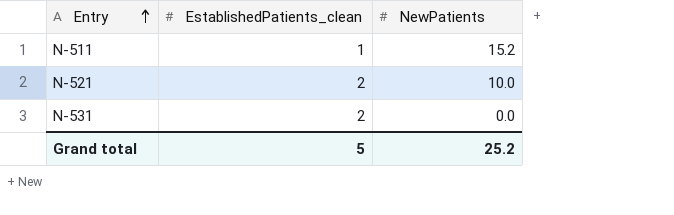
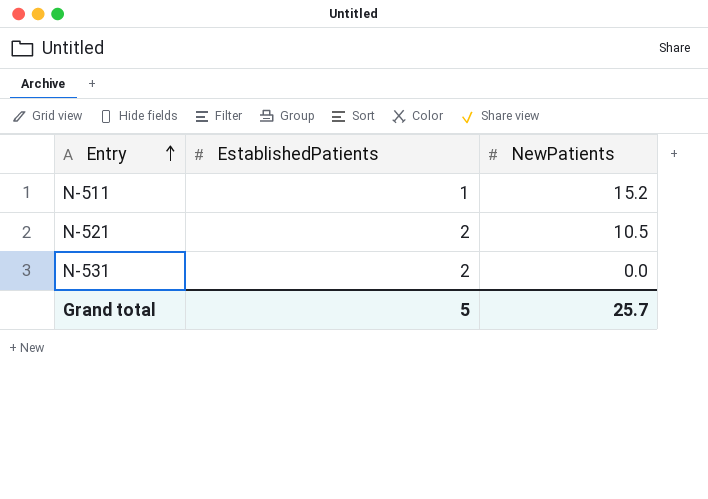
column name: EstablishedPatients_clean -> EstablishedPatients
N-521 | NewPatients: 10.0 -> 10.5
Grand total | NewPatients: 25.2 -> 25.7

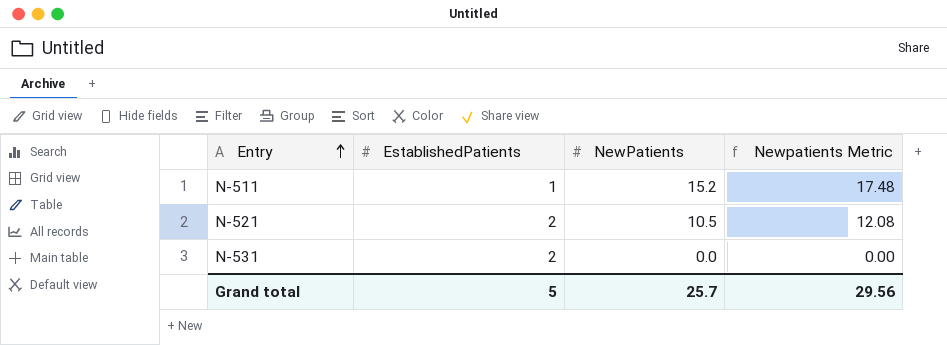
column Newpatients Metric | formula: none -> [NewPatients] * 1.15

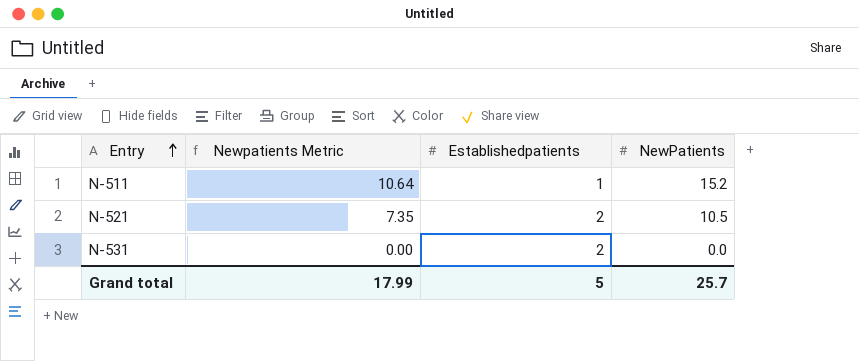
column Newpatients Metric | formula: [NewPatients] * 1.15 -> [NewPatients] * 0.7
column Newpatients Metric | position: 4 -> 2
column name: EstablishedPatients -> Establishedpatients
Grand total | Newpatients Metric: 29.56 -> 17.99

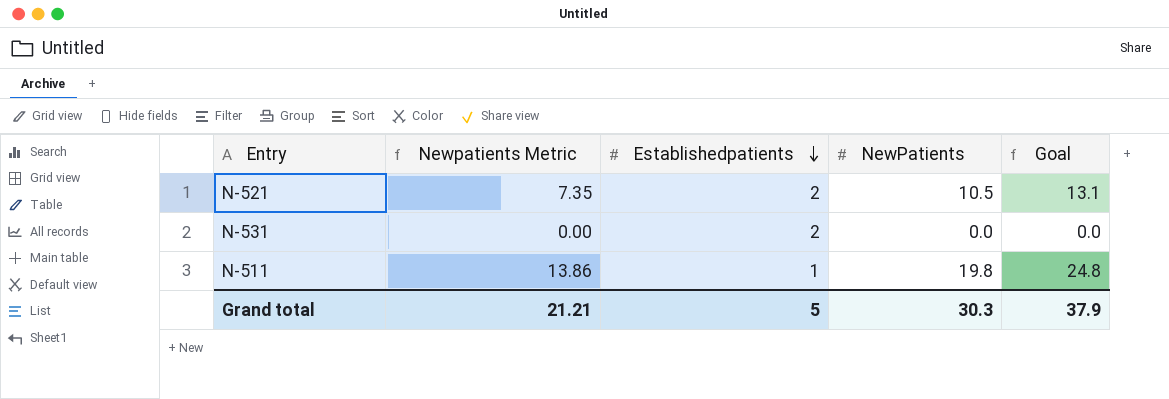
row order: Entry ascending -> Establishedpatients descending
column Goal | formula: none -> [NewPatients] * 1.25
N-511 | Newpatients Metric: 10.64 -> 13.86
N-511 | NewPatients: 15.2 -> 19.8
Grand total | Newpatients Metric: 17.99 -> 21.21
Grand total | NewPatients: 25.7 -> 30.3

